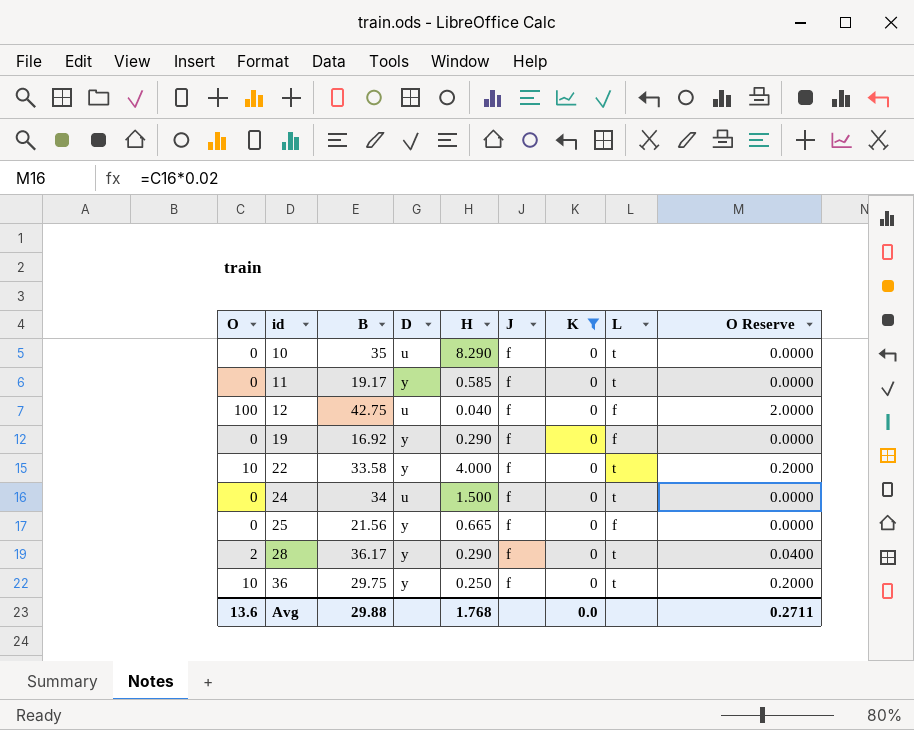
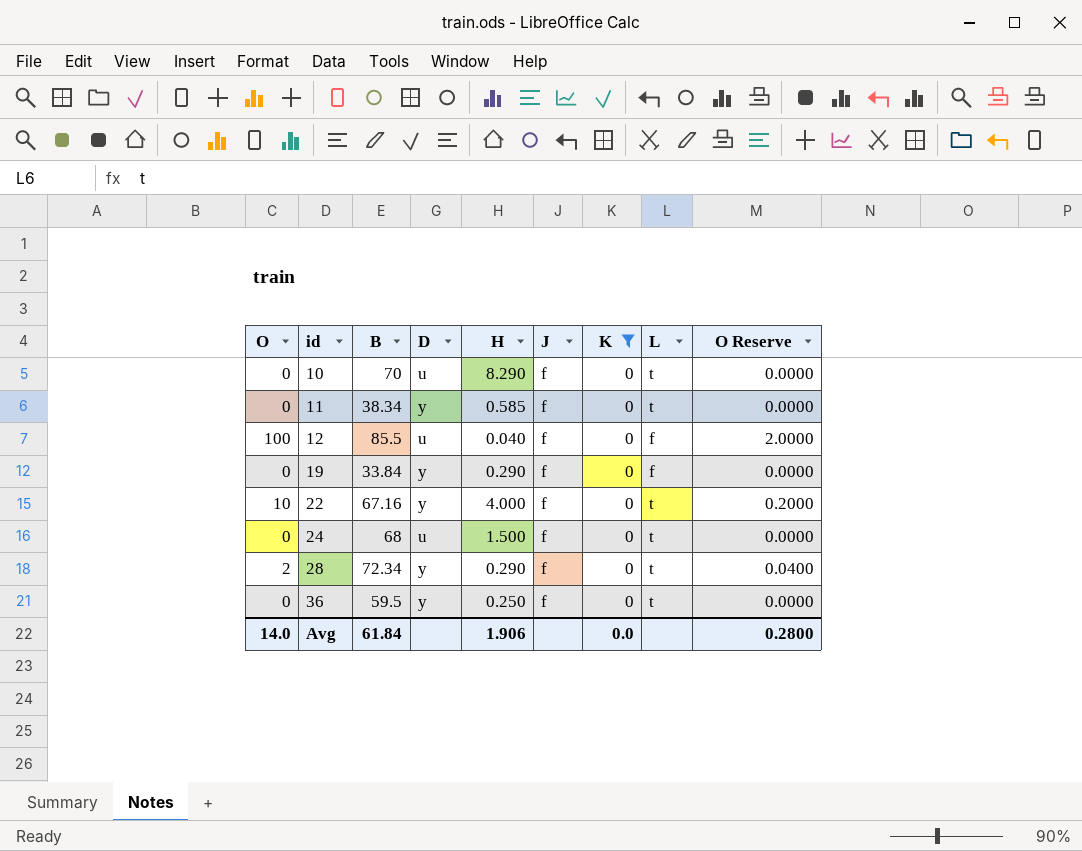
row 25: 0 | 21.56 | y | 0.665 | f | 0 | f | 0.0000 -> none
10 | B: 35 -> 70
11 | B: 19.17 -> 38.34
12 | B: 42.75 -> 85.5
19 | B: 16.92 -> 33.84
22 | B: 33.58 -> 67.16
24 | B: 34 -> 68
28 | B: 36.17 -> 72.34
36 | O: 10 -> 0
36 | B: 29.75 -> 59.5
36 | O Reserve: 0.2000 -> 0.0000
Avg | O: 13.6 -> 14.0
Avg | B: 29.88 -> 61.84
Avg | H: 1.768 -> 1.906
Avg | O Reserve: 0.2711 -> 0.2800

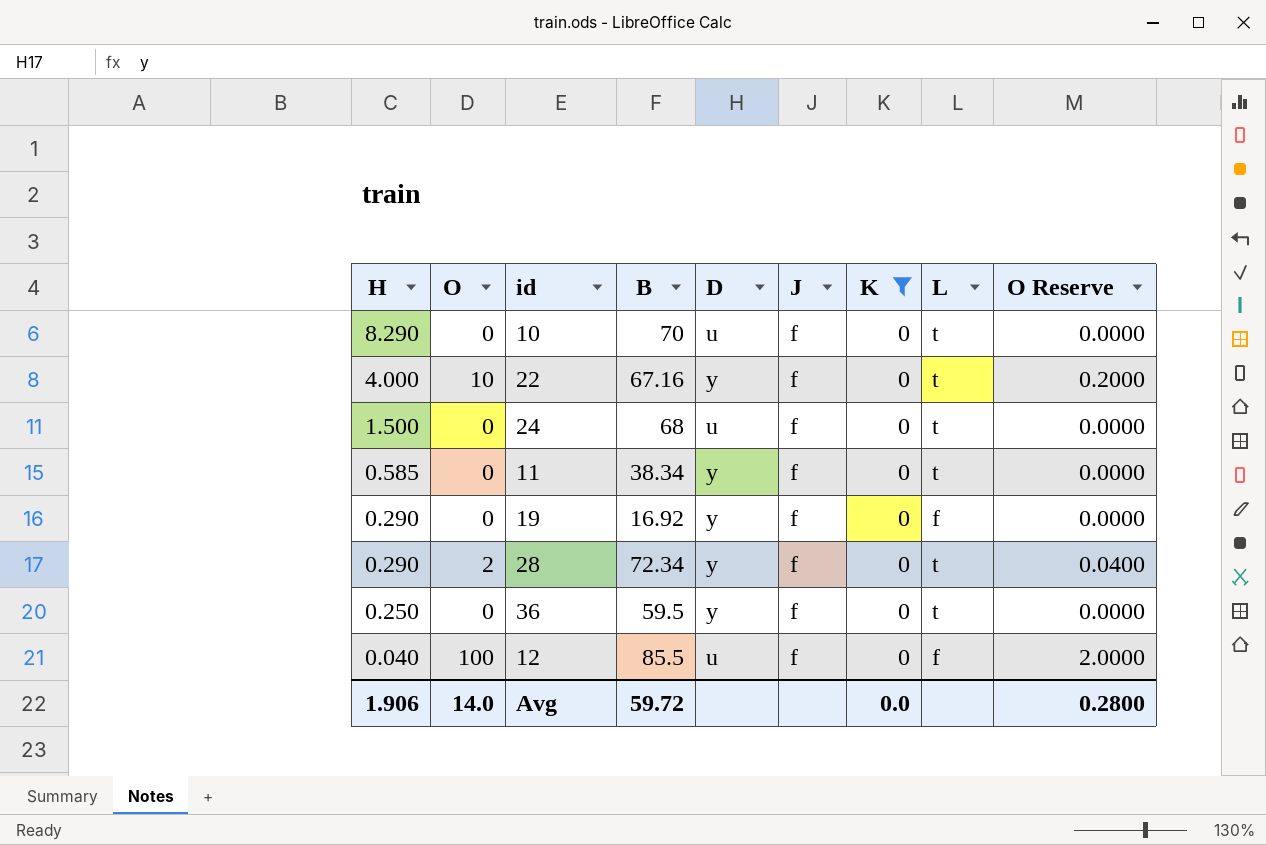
row order: id ascending -> H descending
column H | position: 5 -> 1
19 | B: 33.84 -> 16.92
Avg | B: 61.84 -> 59.72

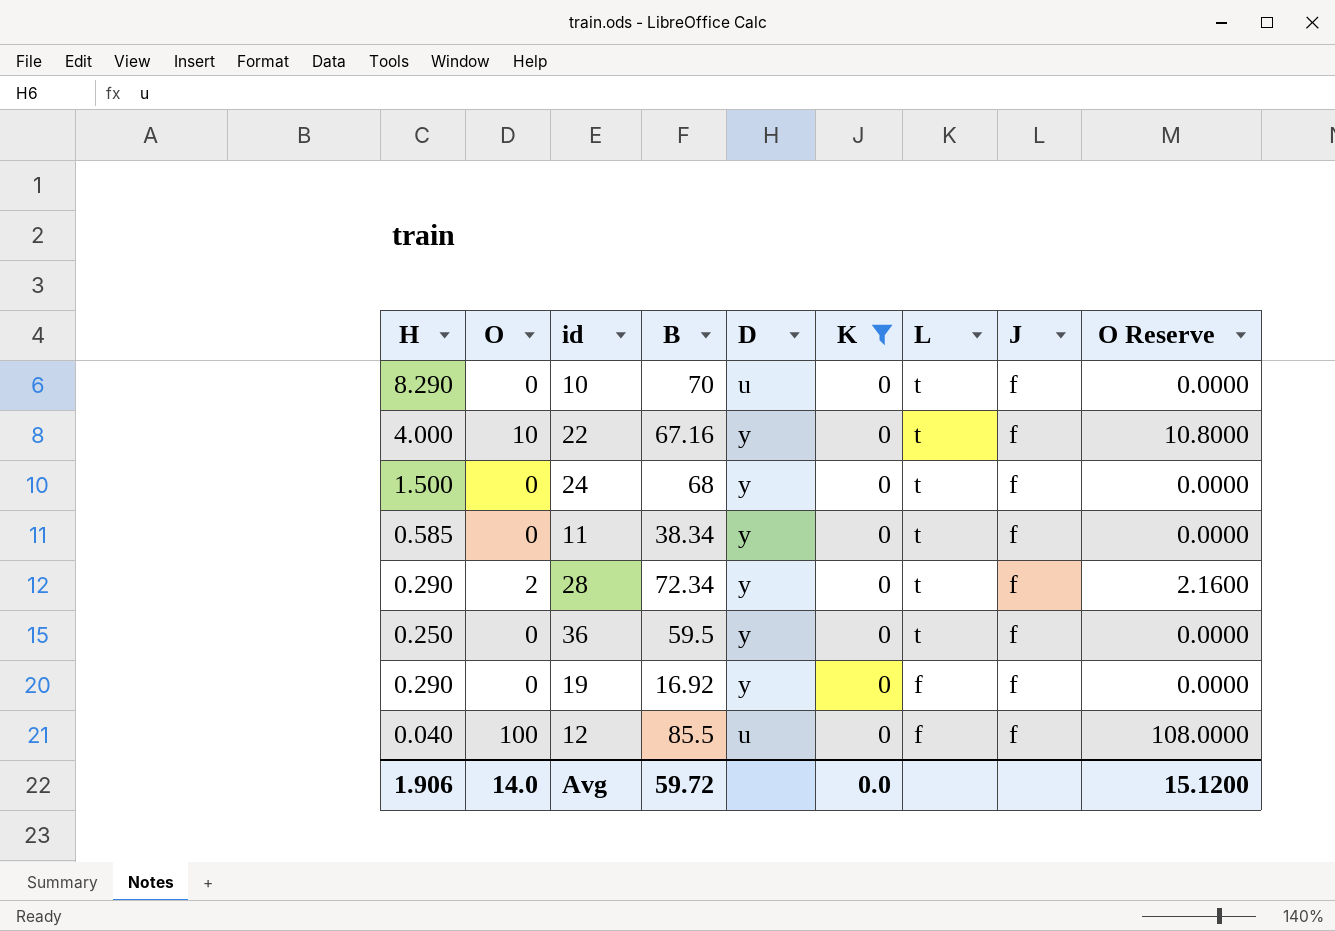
row order: H descending -> L descending
column J | position: 6 -> 8
column O Reserve | formula: [O] * 0.02 -> [O] * 1.08
24 | D: u -> y
Avg | O Reserve: 0.2800 -> 15.1200

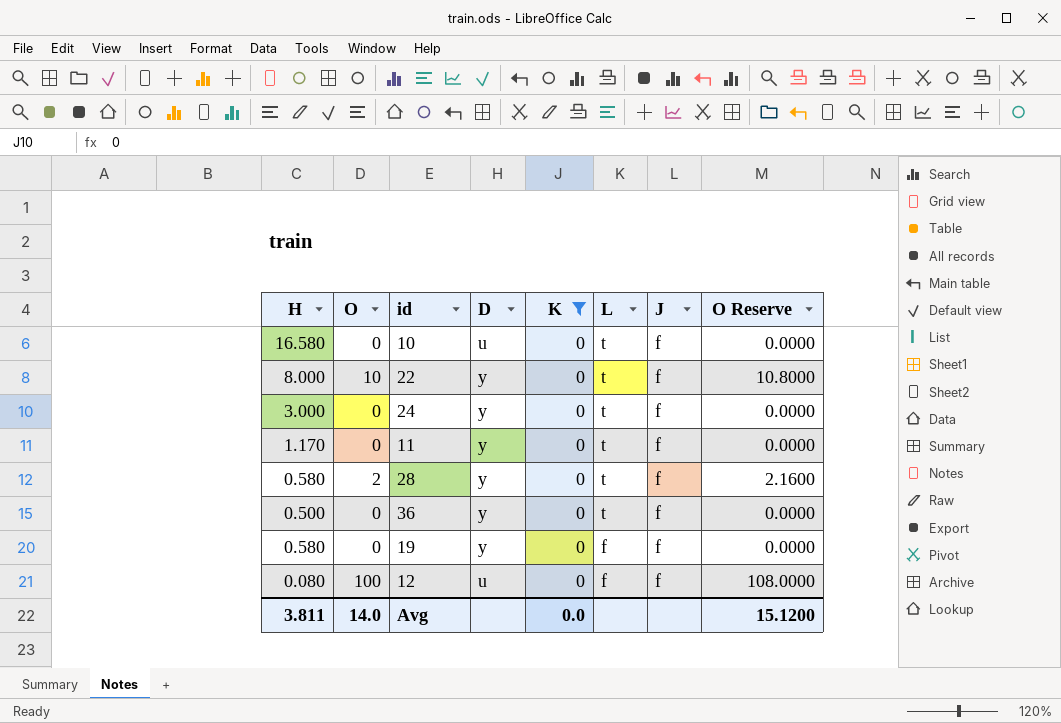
column B | position: 4 -> none
10 | H: 8.290 -> 16.580
22 | H: 4.000 -> 8.000
24 | H: 1.500 -> 3.000
11 | H: 0.585 -> 1.170
28 | H: 0.290 -> 0.580
36 | H: 0.250 -> 0.500
19 | H: 0.290 -> 0.580
12 | H: 0.040 -> 0.080
Avg | H: 1.906 -> 3.811

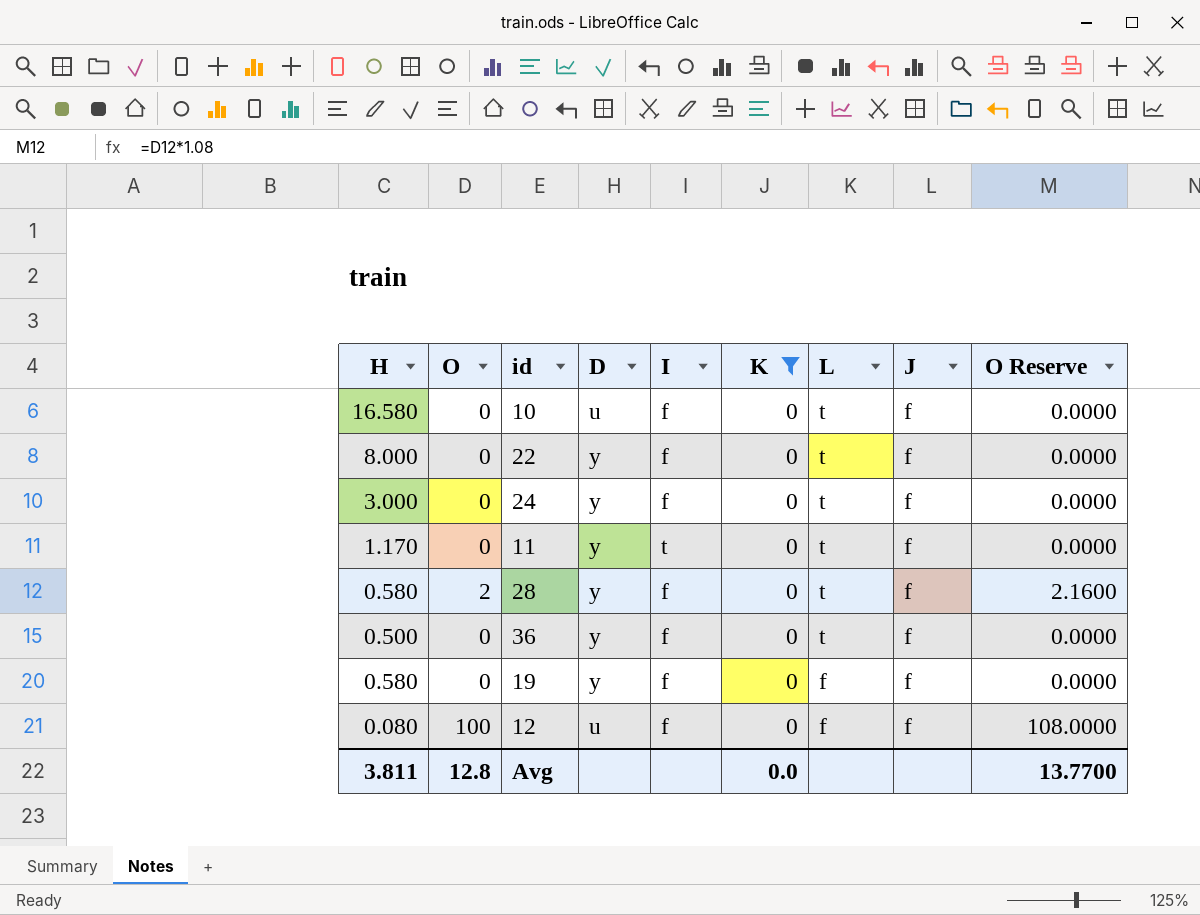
column I | position: none -> 5
22 | O: 10 -> 0
22 | O Reserve: 10.8000 -> 0.0000
Avg | O: 14.0 -> 12.8
Avg | O Reserve: 15.1200 -> 13.7700

